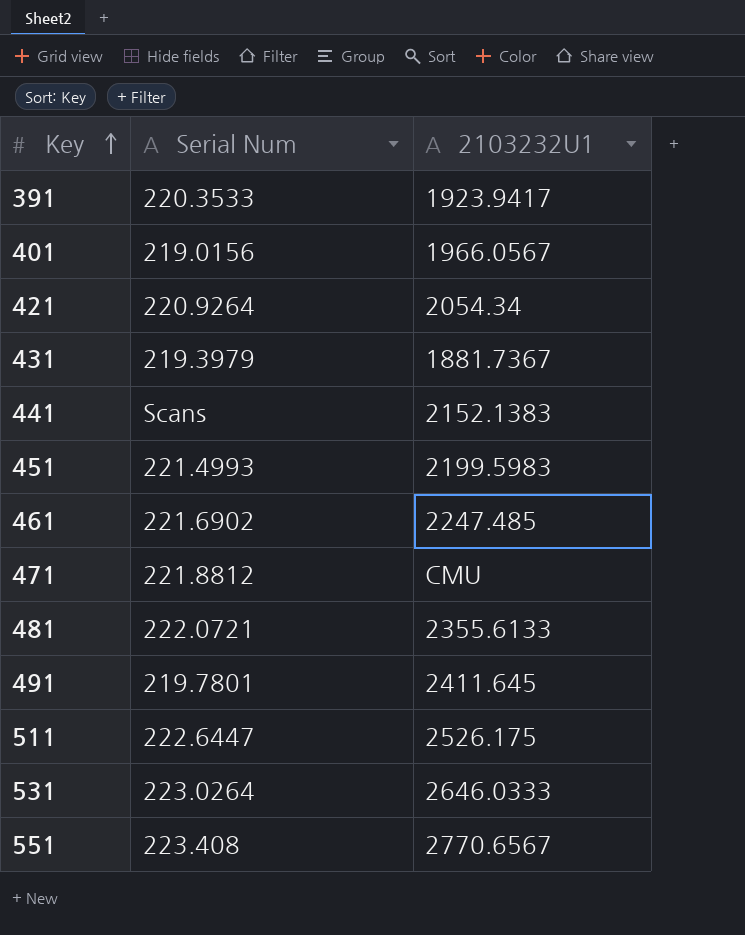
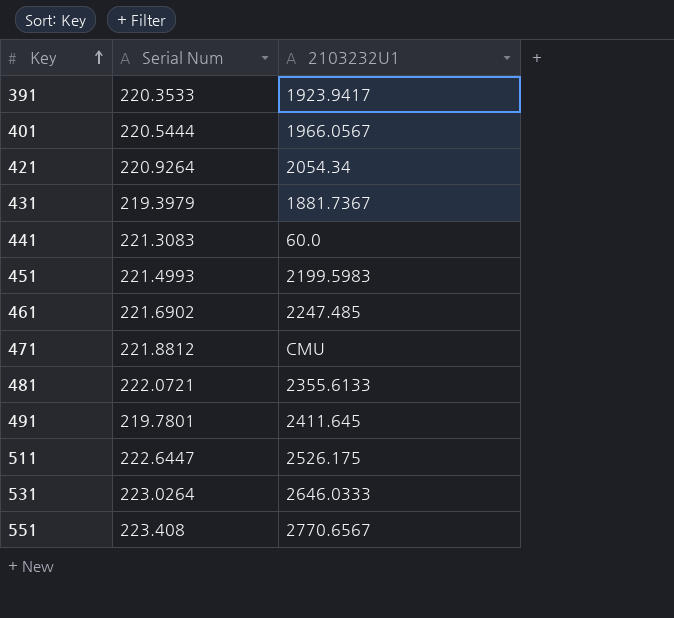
401 | Serial Num: 219.0156 -> 220.5444
441 | Serial Num: Scans -> 221.3083
441 | 2103232U1: 2152.1383 -> 60.0

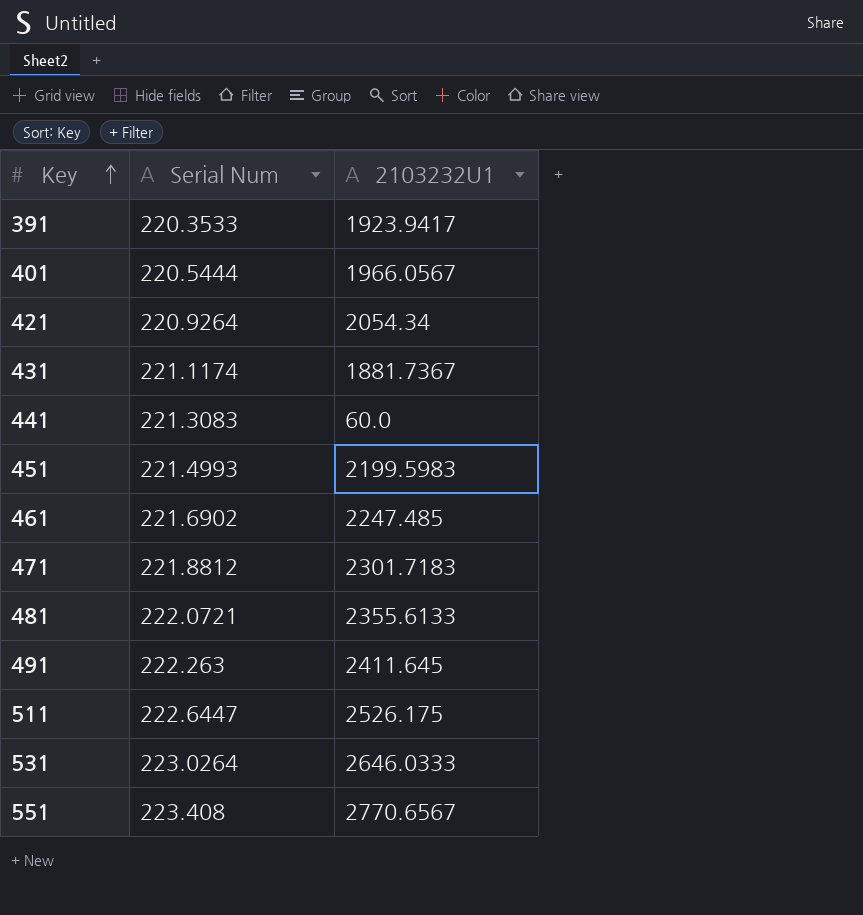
431 | Serial Num: 219.3979 -> 221.1174
471 | 2103232U1: CMU -> 2301.7183
491 | Serial Num: 219.7801 -> 222.263

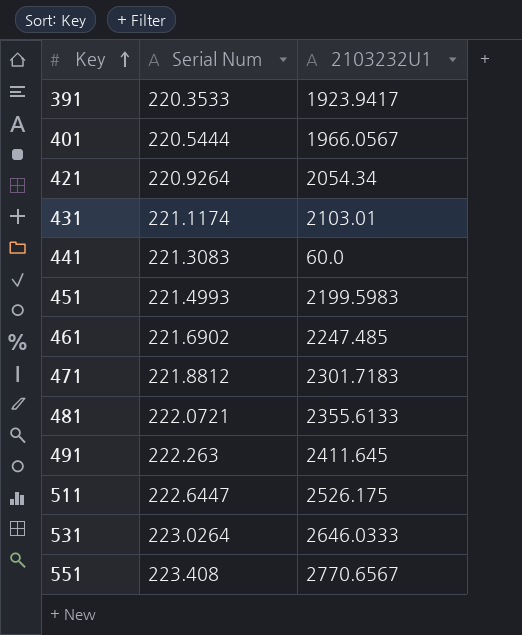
431 | 2103232U1: 1881.7367 -> 2103.01

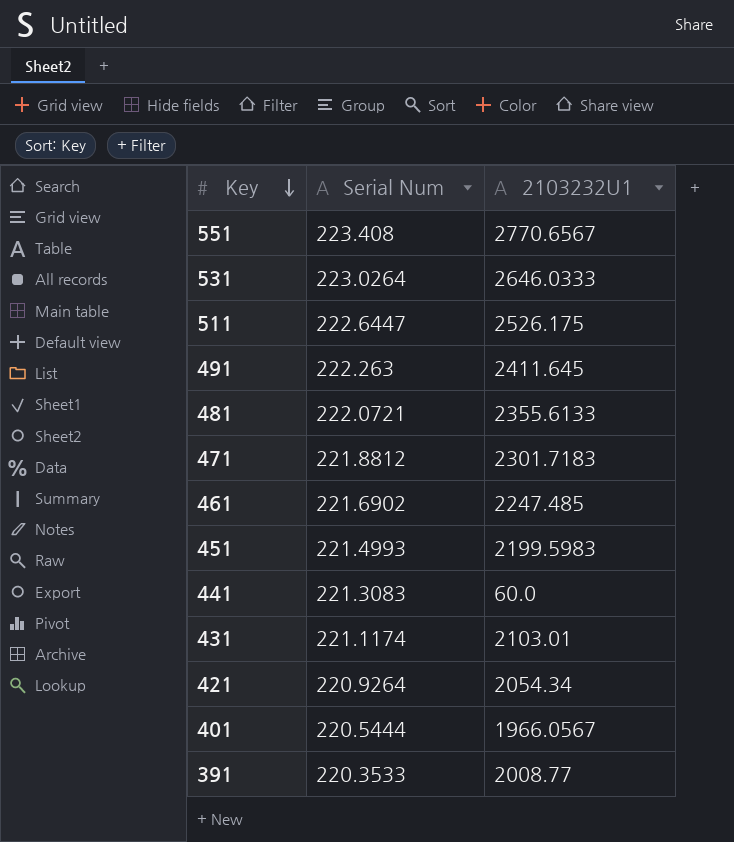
row order: Key ascending -> Key descending
391 | 2103232U1: 1923.9417 -> 2008.77

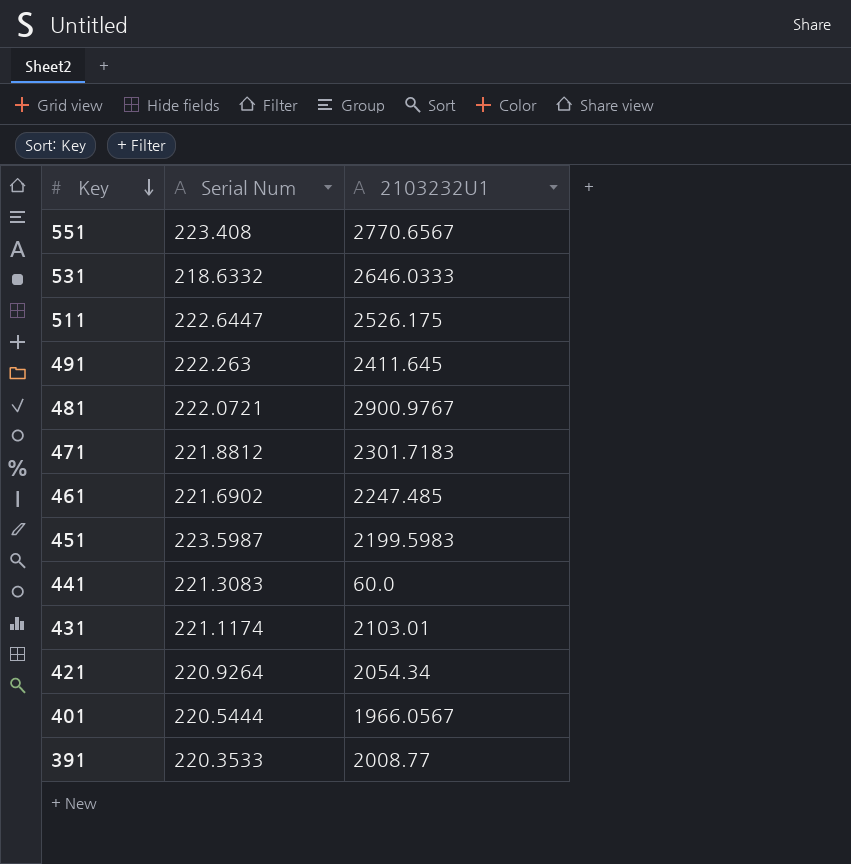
531 | Serial Num: 223.0264 -> 218.6332
481 | 2103232U1: 2355.6133 -> 2900.9767
451 | Serial Num: 221.4993 -> 223.5987

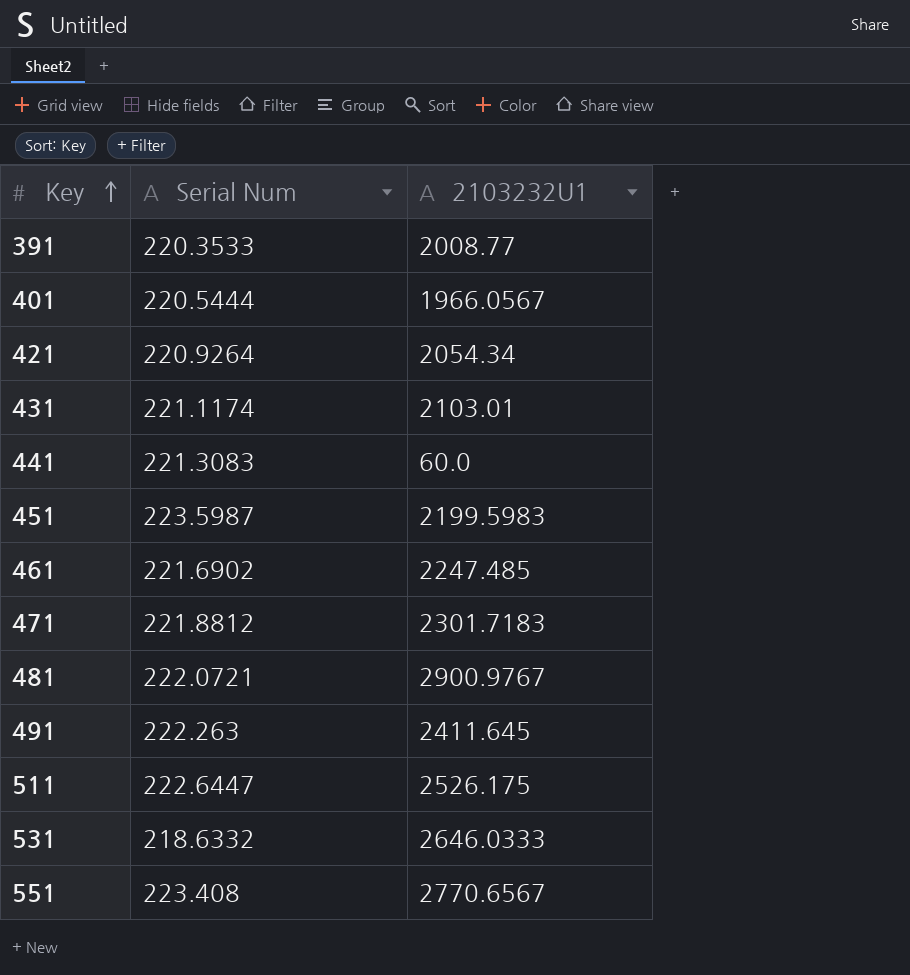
row order: Key descending -> Key ascending

